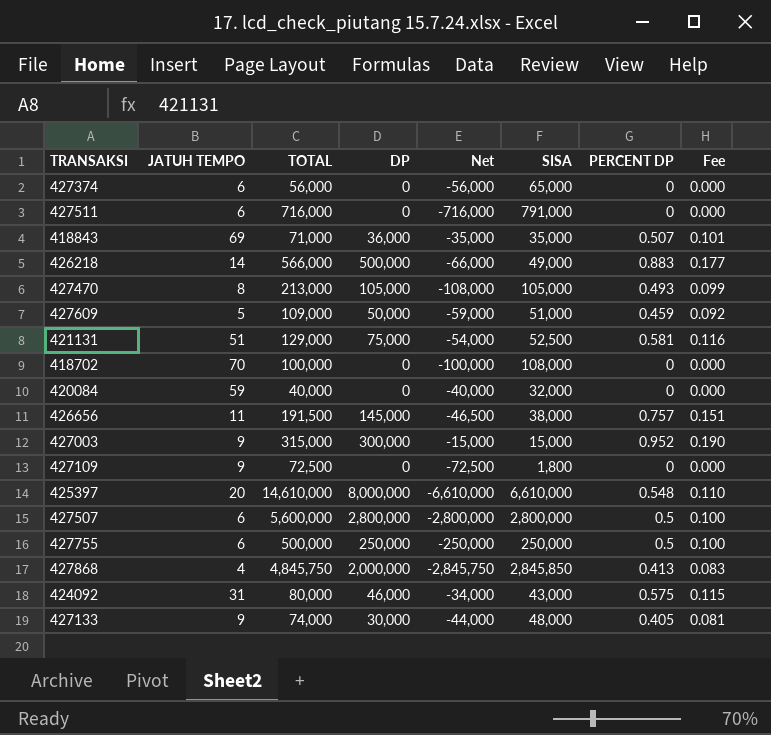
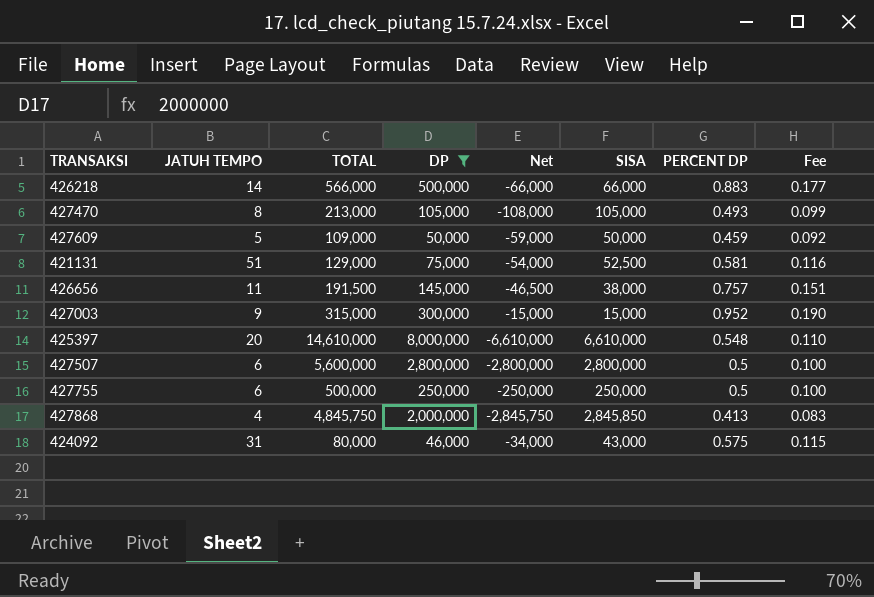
filter: none -> DP >= 46,000
426218 | SISA: 49,000 -> 66,000
427609 | SISA: 51,000 -> 50,000

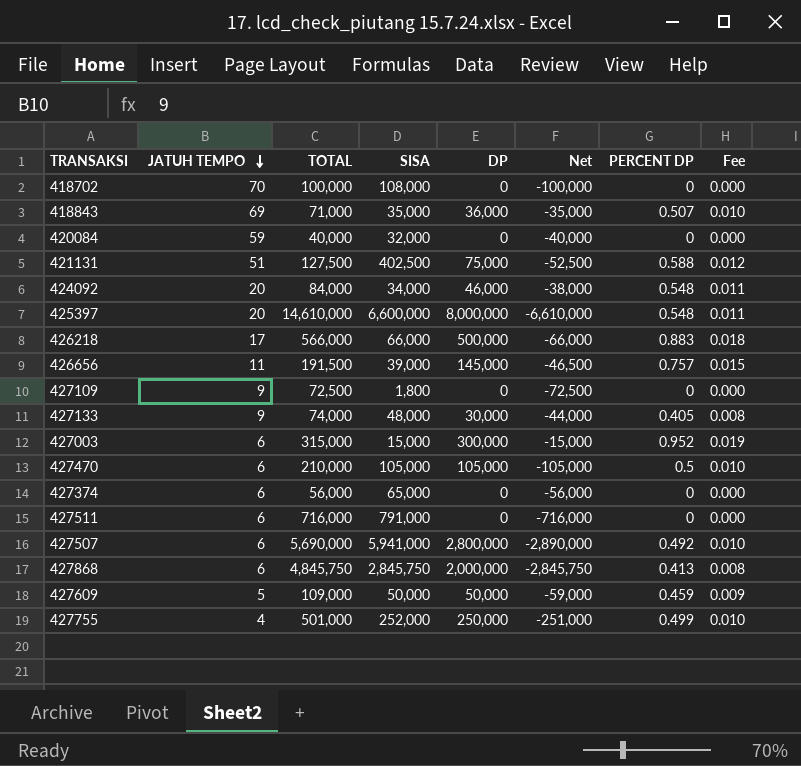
filter: DP >= 46,000 -> none
row order: none -> JATUH TEMPO descending
column SISA | position: 6 -> 4
column Fee | formula: [PERCENT DP] * 0.2 -> [PERCENT DP] * 0.02
421131 | TOTAL: 129,000 -> 127,500
421131 | SISA: 52,500 -> 402,500
421131 | Net: -54,000 -> -52,500
421131 | PERCENT DP: 0.581 -> 0.588
424092 | JATUH TEMPO: 31 -> 20
424092 | TOTAL: 80,000 -> 84,000
424092 | SISA: 43,000 -> 34,000
424092 | Net: -34,000 -> -38,000
424092 | PERCENT DP: 0.575 -> 0.548
425397 | SISA: 6,610,000 -> 6,600,000
426218 | JATUH TEMPO: 14 -> 17
426656 | SISA: 38,000 -> 39,000
427003 | JATUH TEMPO: 9 -> 6
427470 | JATUH TEMPO: 8 -> 6
427470 | TOTAL: 213,000 -> 210,000
427470 | Net: -108,000 -> -105,000
427470 | PERCENT DP: 0.493 -> 0.5
427507 | TOTAL: 5,600,000 -> 5,690,000
427507 | SISA: 2,800,000 -> 5,941,000
427507 | Net: -2,800,000 -> -2,890,000
427507 | PERCENT DP: 0.5 -> 0.492
427868 | JATUH TEMPO: 4 -> 6
427868 | SISA: 2,845,850 -> 2,845,750
427755 | JATUH TEMPO: 6 -> 4
427755 | TOTAL: 500,000 -> 501,000
427755 | SISA: 250,000 -> 252,000
427755 | Net: -250,000 -> -251,000
427755 | PERCENT DP: 0.5 -> 0.499

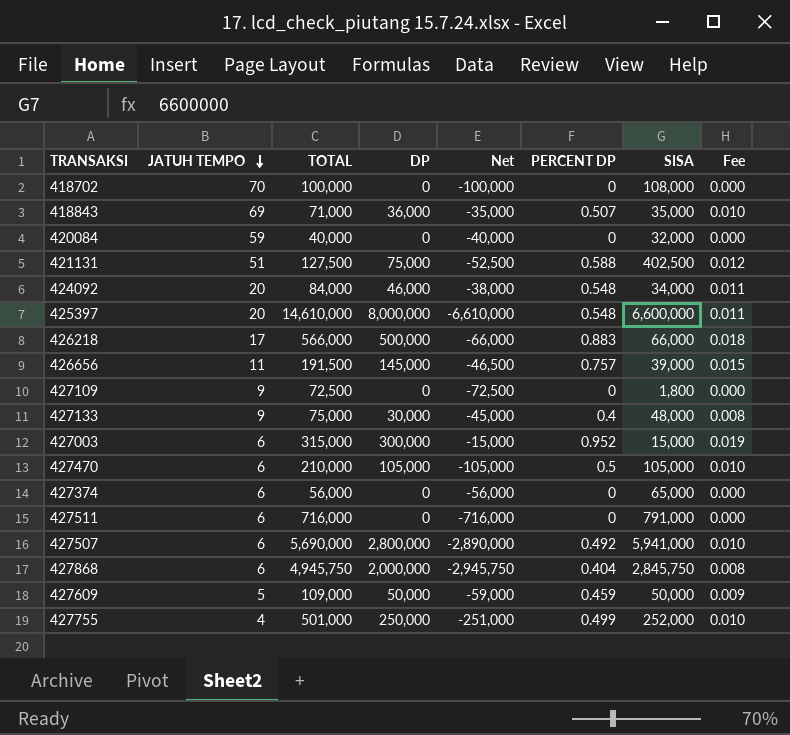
column SISA | position: 4 -> 7
427133 | TOTAL: 74,000 -> 75,000
427133 | Net: -44,000 -> -45,000
427133 | PERCENT DP: 0.405 -> 0.4
427868 | TOTAL: 4,845,750 -> 4,945,750
427868 | Net: -2,845,750 -> -2,945,750
427868 | PERCENT DP: 0.413 -> 0.404

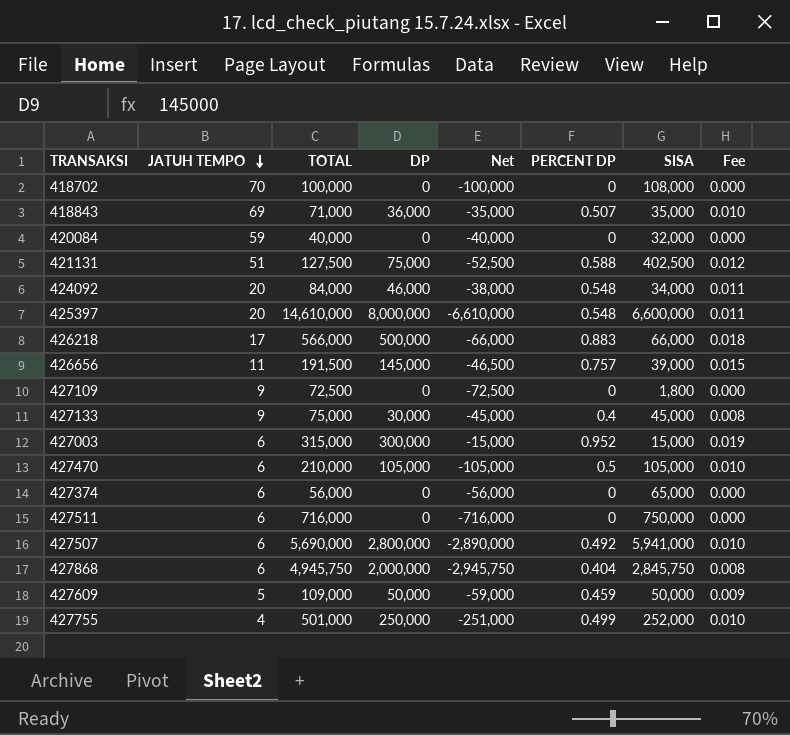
427133 | SISA: 48,000 -> 45,000
427511 | SISA: 791,000 -> 750,000

